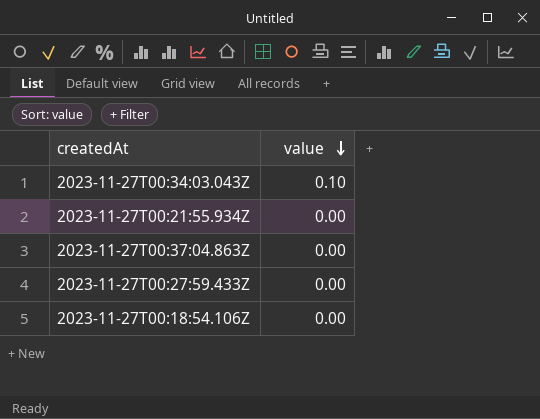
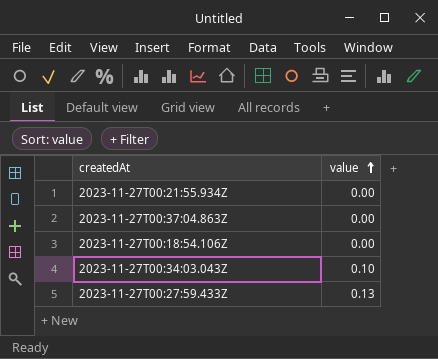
row order: value descending -> value ascending
2023-11-27T00:27:59.433Z | value: 0.00 -> 0.13

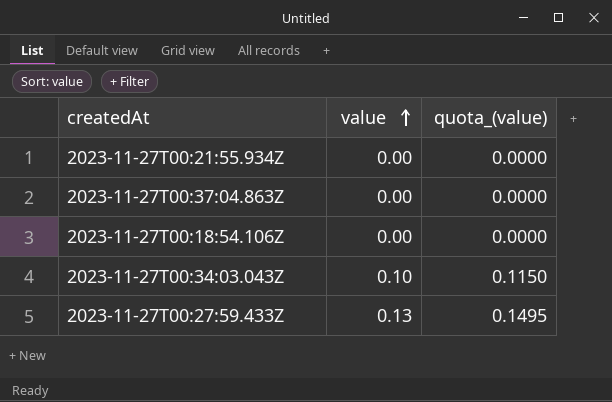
column quota_(value) | formula: none -> [value] * 1.15

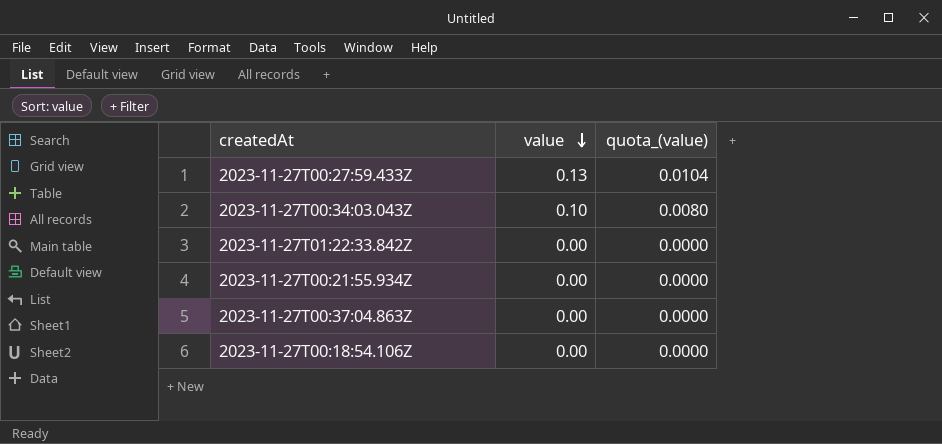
row order: value ascending -> value descending
column quota_(value) | formula: [value] * 1.15 -> [value] * 0.08
row 2023-11-27T01:22:33.842Z: none -> 0.00 | 0.0000

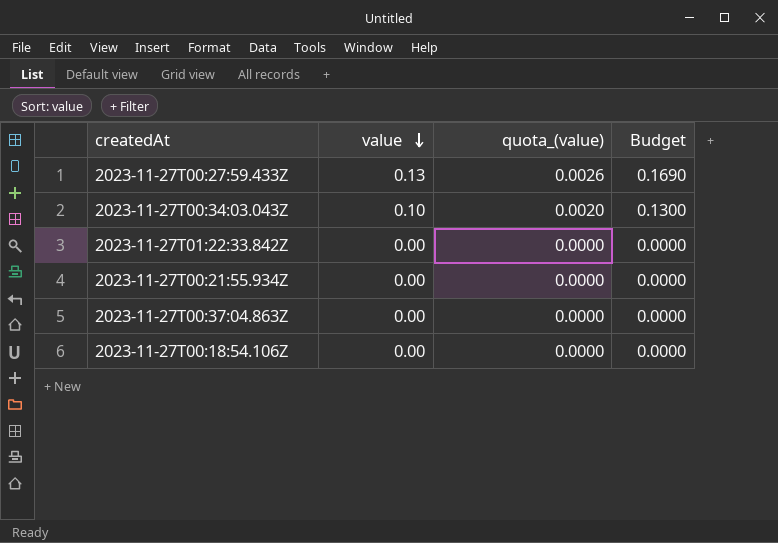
column quota_(value) | formula: [value] * 0.08 -> [value] * 0.02
column Budget | formula: none -> [value] * 1.3

